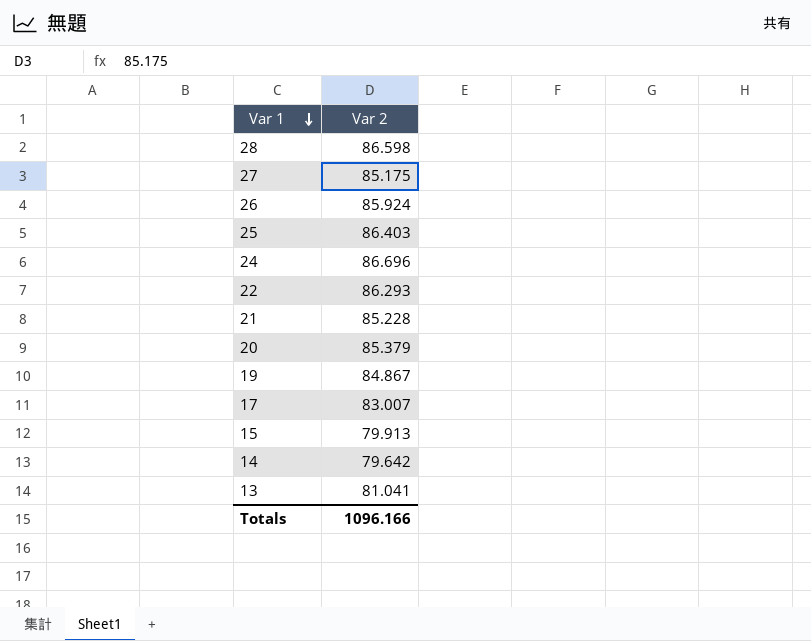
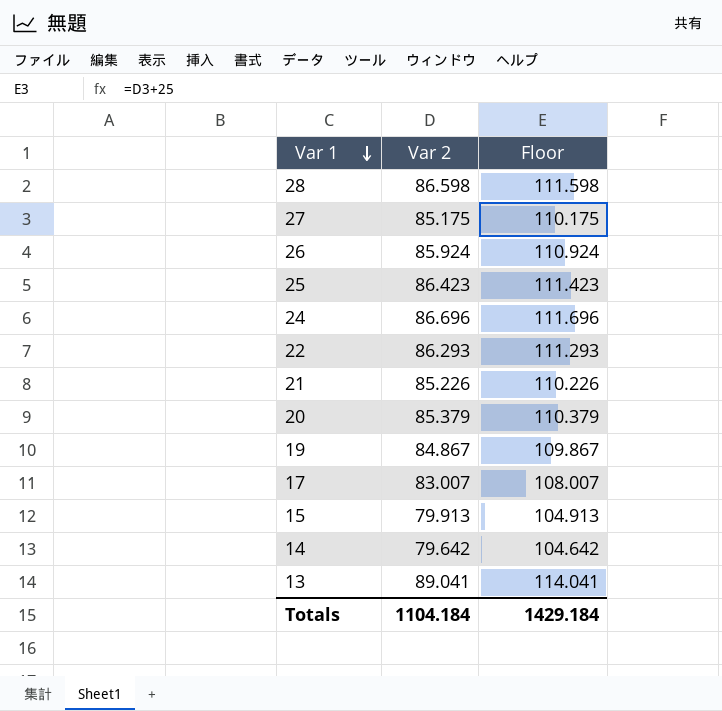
column Floor | formula: none -> [Var 2] + 25
25 | Var 2: 86.403 -> 86.423
21 | Var 2: 85.228 -> 85.226
13 | Var 2: 81.041 -> 89.041
Totals | Var 2: 1096.166 -> 1104.184

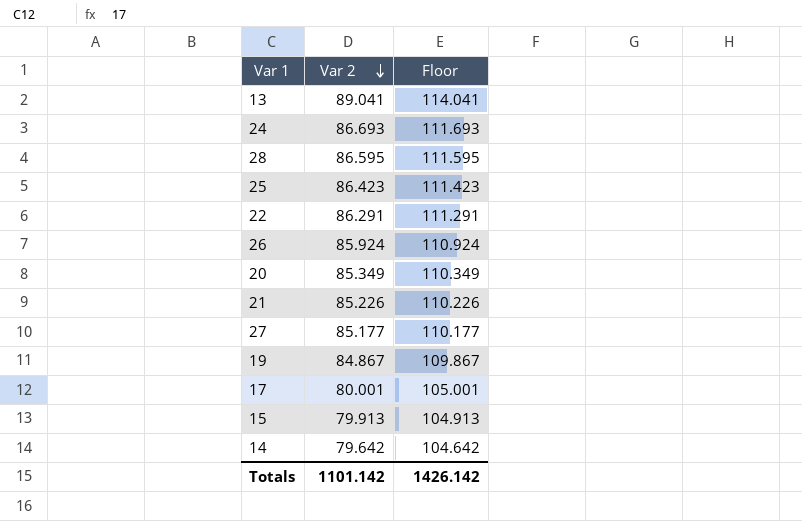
row order: Var 1 descending -> Var 2 descending
24 | Var 2: 86.696 -> 86.693
24 | Floor: 111.696 -> 111.693
28 | Var 2: 86.598 -> 86.595
28 | Floor: 111.598 -> 111.595
22 | Var 2: 86.293 -> 86.291
22 | Floor: 111.293 -> 111.291
20 | Var 2: 85.379 -> 85.349
20 | Floor: 110.379 -> 110.349
27 | Var 2: 85.175 -> 85.177
27 | Floor: 110.175 -> 110.177
17 | Var 2: 83.007 -> 80.001
17 | Floor: 108.007 -> 105.001
Totals | Var 2: 1104.184 -> 1101.142
Totals | Floor: 1429.184 -> 1426.142

